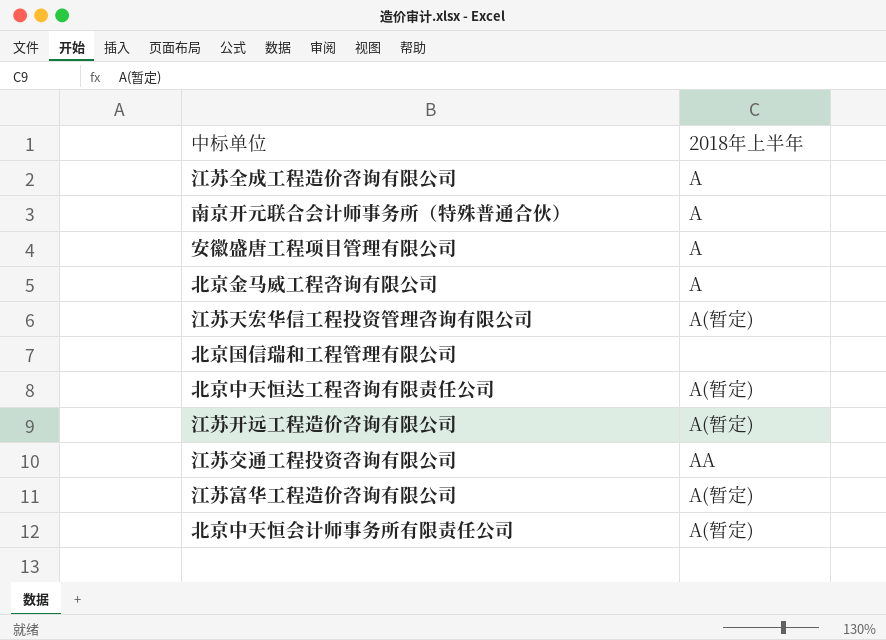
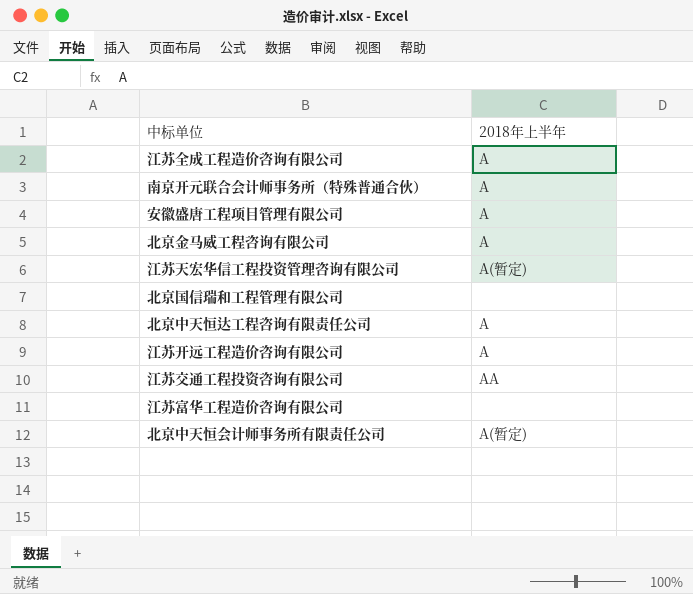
北京中天恒达工程咨询有限责任公司 | 2018年上半年: A(暂定) -> A
江苏开远工程造价咨询有限公司 | 2018年上半年: A(暂定) -> A
江苏富华工程造价咨询有限公司 | 2018年上半年: A(暂定) -> none

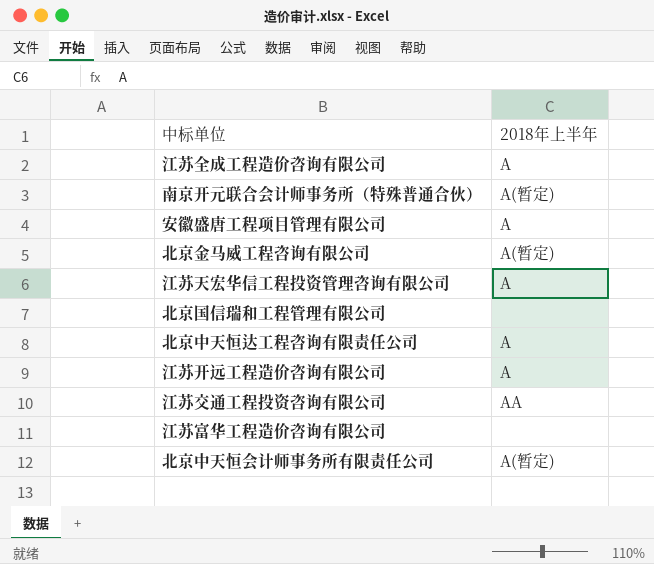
南京开元联合会计师事务所（特殊普通合伙） | 2018年上半年: A -> A(暂定)
北京金马威工程咨询有限公司 | 2018年上半年: A -> A(暂定)
江苏天宏华信工程投资管理咨询有限公司 | 2018年上半年: A(暂定) -> A

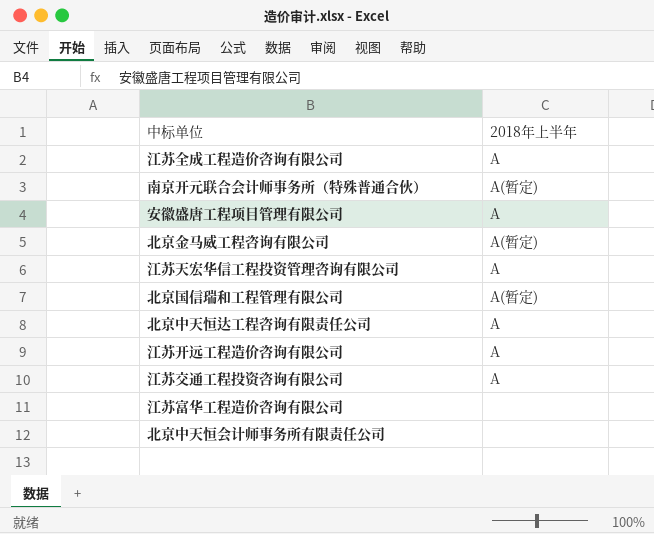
北京国信瑞和工程管理有限公司 | 2018年上半年: none -> A(暂定)
江苏交通工程投资咨询有限公司 | 2018年上半年: AA -> A
北京中天恒会计师事务所有限责任公司 | 2018年上半年: A(暂定) -> none

